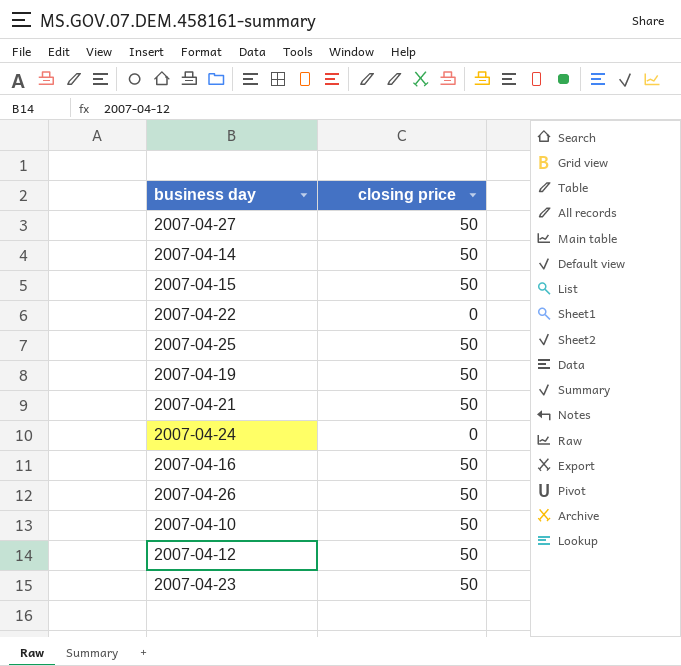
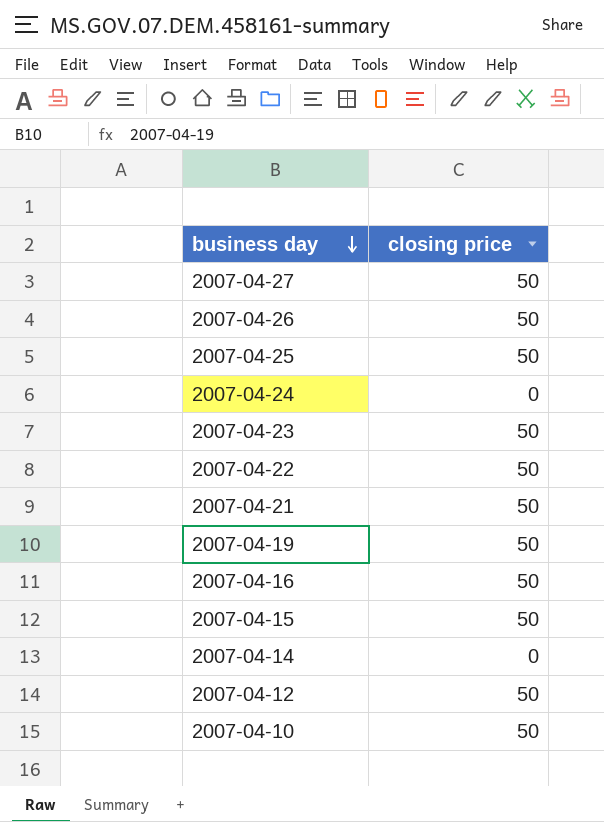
row order: none -> business day descending
2007-04-22 | closing price: 0 -> 50
2007-04-14 | closing price: 50 -> 0

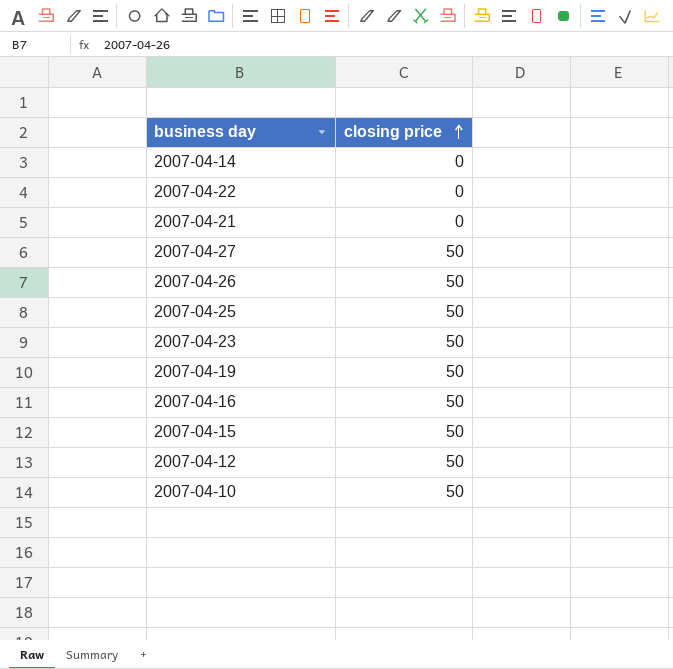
row order: business day descending -> closing price ascending
row 2007-04-24: 0 -> none
2007-04-22 | closing price: 50 -> 0
2007-04-21 | closing price: 50 -> 0

